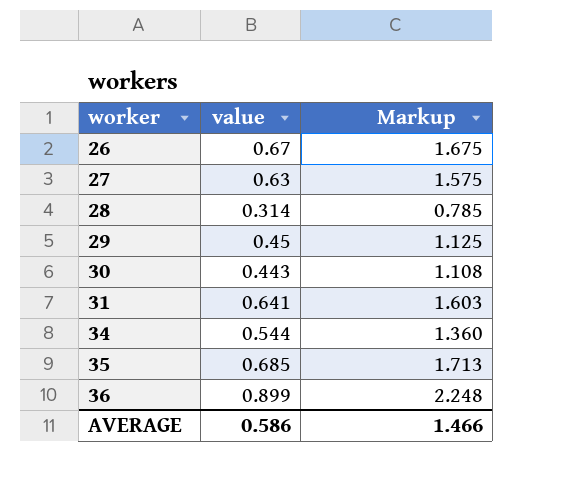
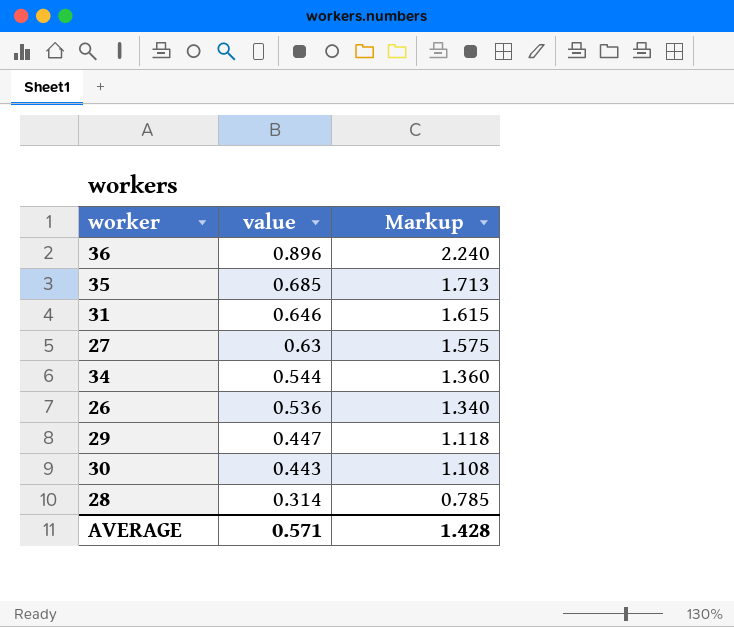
row order: worker ascending -> value descending
36 | value: 0.899 -> 0.896
36 | Markup: 2.248 -> 2.240
31 | value: 0.641 -> 0.646
31 | Markup: 1.603 -> 1.615
26 | value: 0.67 -> 0.536
26 | Markup: 1.675 -> 1.340
29 | value: 0.45 -> 0.447
29 | Markup: 1.125 -> 1.118
AVERAGE | value: 0.586 -> 0.571
AVERAGE | Markup: 1.466 -> 1.428

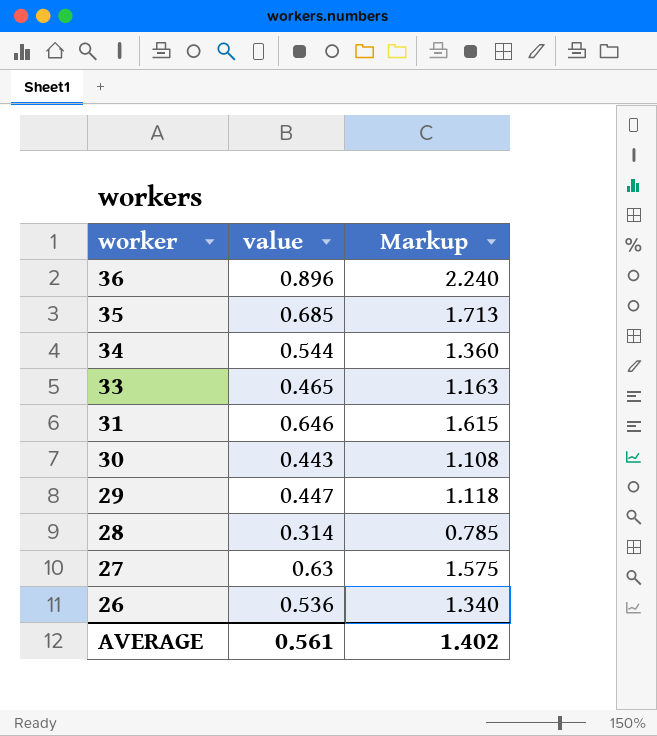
row order: value descending -> worker descending
row 33: none -> 0.465 | 1.163
AVERAGE | value: 0.571 -> 0.561
AVERAGE | Markup: 1.428 -> 1.402

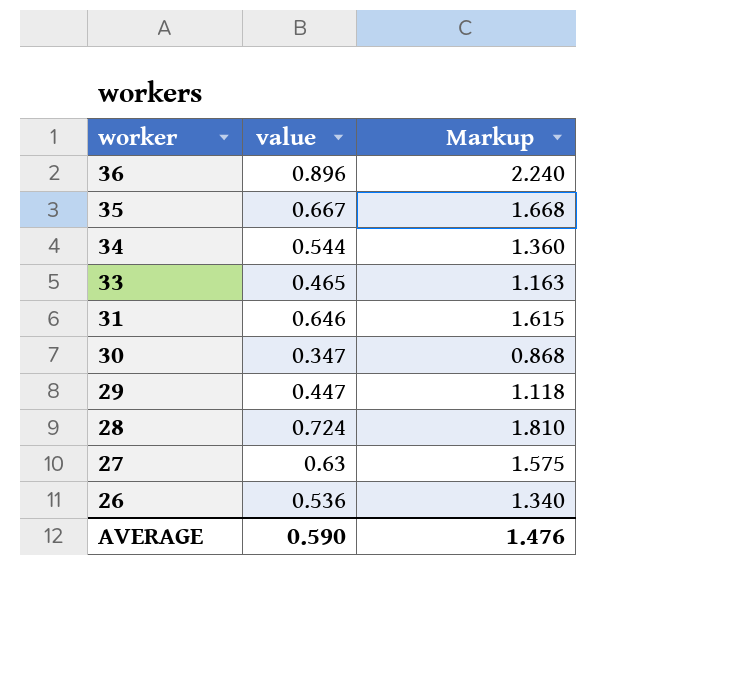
35 | value: 0.685 -> 0.667
35 | Markup: 1.713 -> 1.668
30 | value: 0.443 -> 0.347
30 | Markup: 1.108 -> 0.868
28 | value: 0.314 -> 0.724
28 | Markup: 0.785 -> 1.810
AVERAGE | value: 0.561 -> 0.590
AVERAGE | Markup: 1.402 -> 1.476

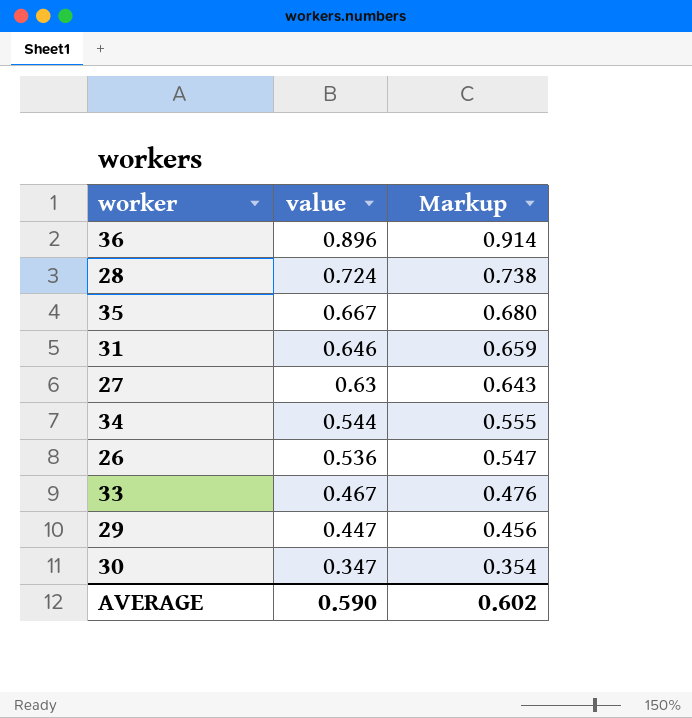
row order: worker descending -> value descending
column Markup | formula: [value] * 2.5 -> [value] * 1.02
33 | value: 0.465 -> 0.467
AVERAGE | Markup: 1.476 -> 0.602

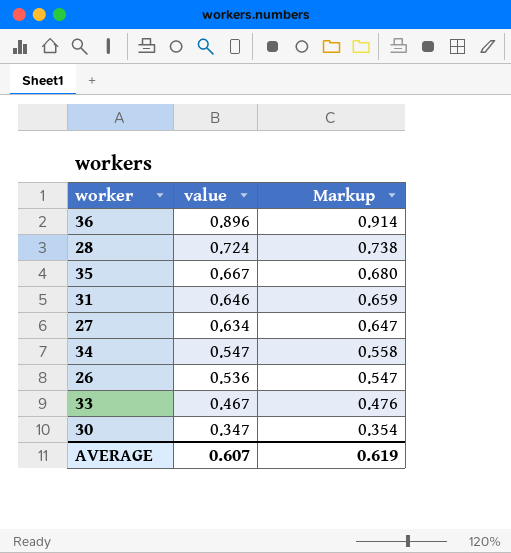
row 29: 0.447 | 0.456 -> none
27 | value: 0.63 -> 0.634
27 | Markup: 0.643 -> 0.647
34 | value: 0.544 -> 0.547
34 | Markup: 0.555 -> 0.558
AVERAGE | value: 0.590 -> 0.607
AVERAGE | Markup: 0.602 -> 0.619

